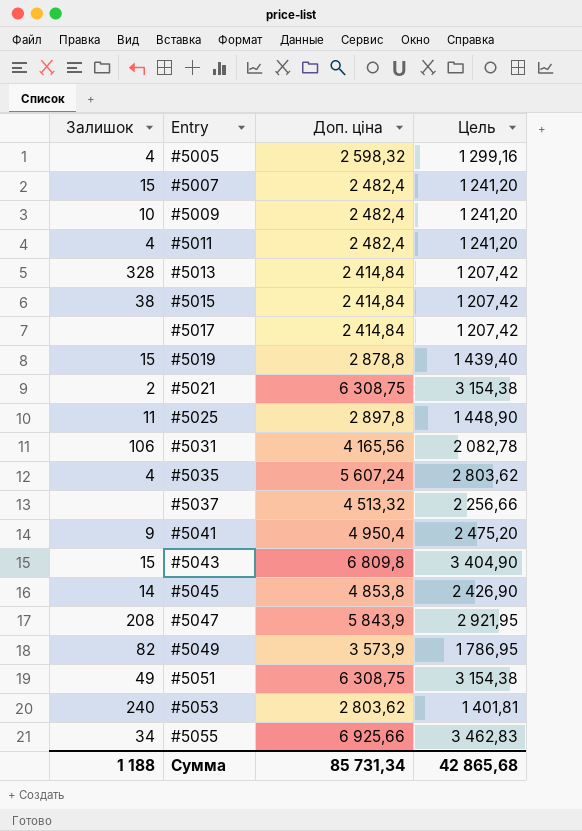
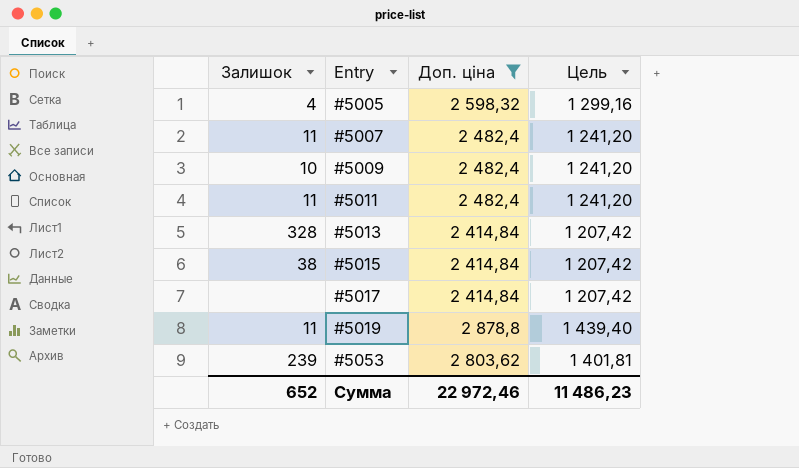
filter: none -> Доп. ціна <= 2 878,8
#5007 | Залишок: 15 -> 11
#5011 | Залишок: 4 -> 11
#5019 | Залишок: 15 -> 11
#5053 | Залишок: 240 -> 239
Сумма | Залишок: 1 188 -> 652
Сумма | Доп. ціна: 85 731,34 -> 22 972,46
Сумма | Цель: 42 865,68 -> 11 486,23

